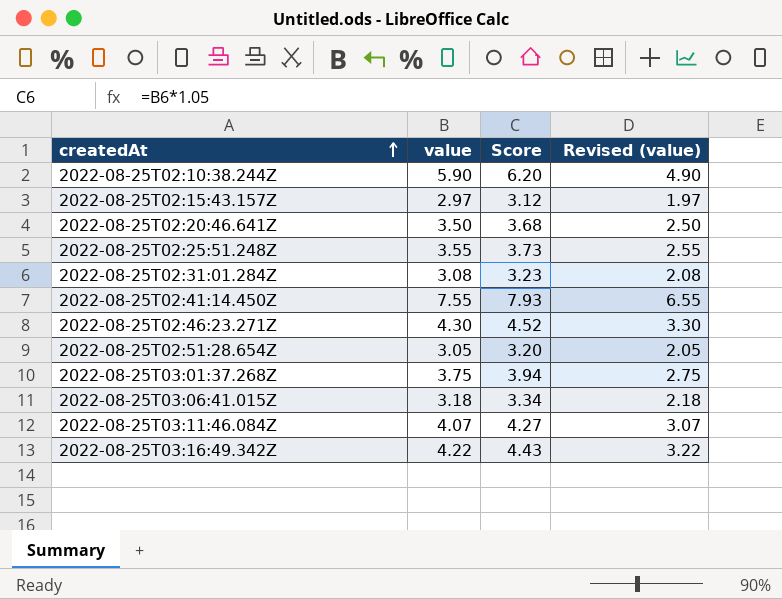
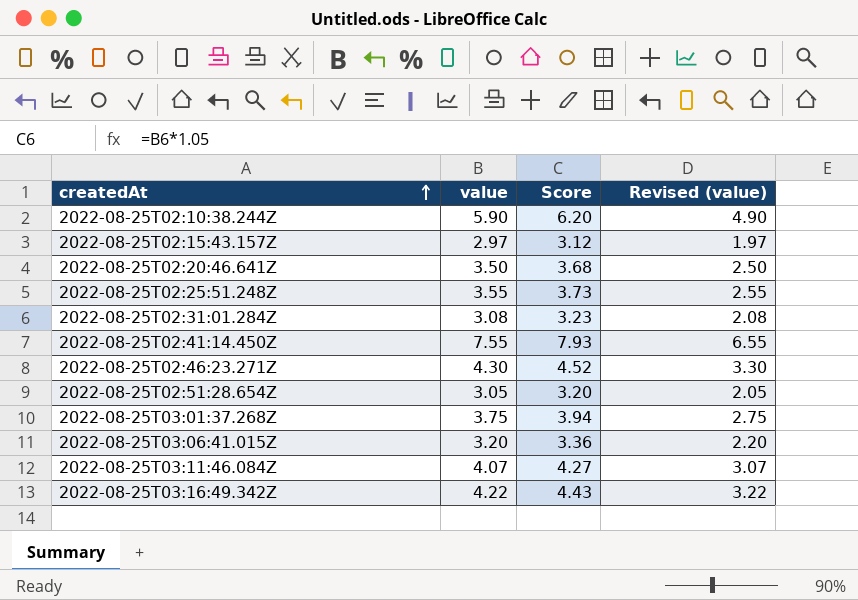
2022-08-25T03:06:41.015Z | value: 3.18 -> 3.20
2022-08-25T03:06:41.015Z | Score: 3.34 -> 3.36
2022-08-25T03:06:41.015Z | Revised (value): 2.18 -> 2.20

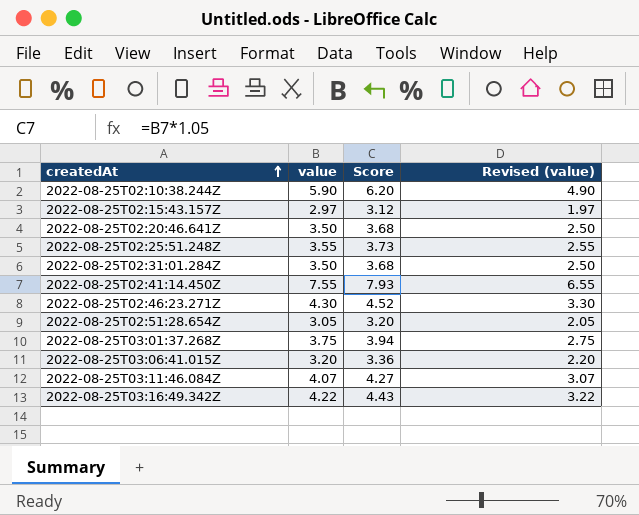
2022-08-25T02:31:01.284Z | value: 3.08 -> 3.50
2022-08-25T02:31:01.284Z | Score: 3.23 -> 3.68
2022-08-25T02:31:01.284Z | Revised (value): 2.08 -> 2.50

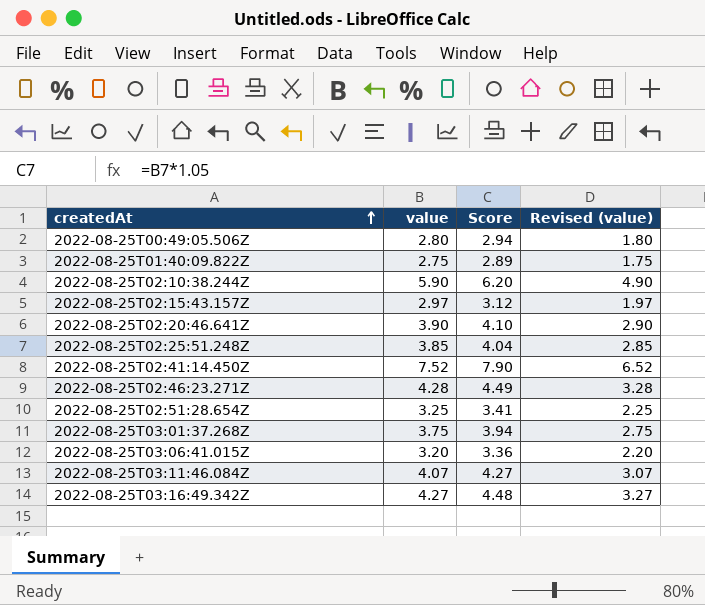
row 2022-08-25T02:31:01.284Z: 3.50 | 3.68 | 2.50 -> none
row 2022-08-25T00:49:05.506Z: none -> 2.80 | 2.94 | 1.80
row 2022-08-25T01:40:09.822Z: none -> 2.75 | 2.89 | 1.75
2022-08-25T02:20:46.641Z | value: 3.50 -> 3.90
2022-08-25T02:20:46.641Z | Score: 3.68 -> 4.10
2022-08-25T02:20:46.641Z | Revised (value): 2.50 -> 2.90
2022-08-25T02:25:51.248Z | value: 3.55 -> 3.85
2022-08-25T02:25:51.248Z | Score: 3.73 -> 4.04
2022-08-25T02:25:51.248Z | Revised (value): 2.55 -> 2.85
2022-08-25T02:41:14.450Z | value: 7.55 -> 7.52
2022-08-25T02:41:14.450Z | Score: 7.93 -> 7.90
2022-08-25T02:41:14.450Z | Revised (value): 6.55 -> 6.52
2022-08-25T02:46:23.271Z | value: 4.30 -> 4.28
2022-08-25T02:46:23.271Z | Score: 4.52 -> 4.49
2022-08-25T02:46:23.271Z | Revised (value): 3.30 -> 3.28
2022-08-25T02:51:28.654Z | value: 3.05 -> 3.25
2022-08-25T02:51:28.654Z | Score: 3.20 -> 3.41
2022-08-25T02:51:28.654Z | Revised (value): 2.05 -> 2.25
2022-08-25T03:16:49.342Z | value: 4.22 -> 4.27
2022-08-25T03:16:49.342Z | Score: 4.43 -> 4.48
2022-08-25T03:16:49.342Z | Revised (value): 3.22 -> 3.27

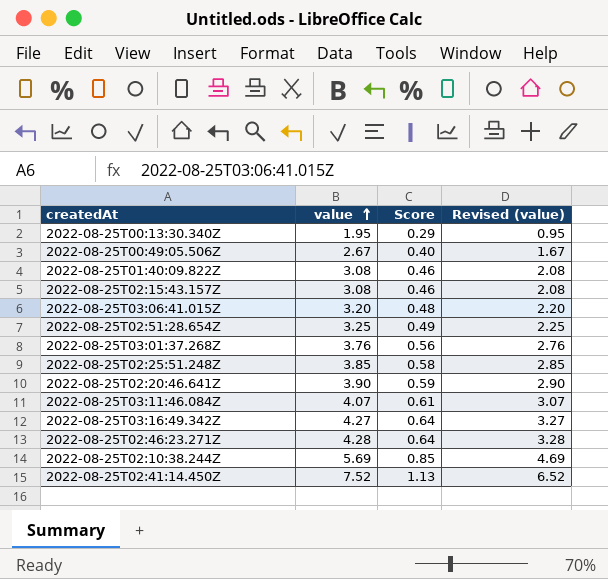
row order: createdAt ascending -> value ascending
column Score | formula: [value] * 1.05 -> [value] * 0.15
row 2022-08-25T00:13:30.340Z: none -> 1.95 | 0.29 | 0.95
2022-08-25T00:49:05.506Z | value: 2.80 -> 2.67
2022-08-25T00:49:05.506Z | Revised (value): 1.80 -> 1.67
2022-08-25T01:40:09.822Z | value: 2.75 -> 3.08
2022-08-25T01:40:09.822Z | Revised (value): 1.75 -> 2.08
2022-08-25T02:15:43.157Z | value: 2.97 -> 3.08
2022-08-25T02:15:43.157Z | Revised (value): 1.97 -> 2.08
2022-08-25T03:01:37.268Z | value: 3.75 -> 3.76
2022-08-25T03:01:37.268Z | Revised (value): 2.75 -> 2.76
2022-08-25T02:10:38.244Z | value: 5.90 -> 5.69
2022-08-25T02:10:38.244Z | Revised (value): 4.90 -> 4.69

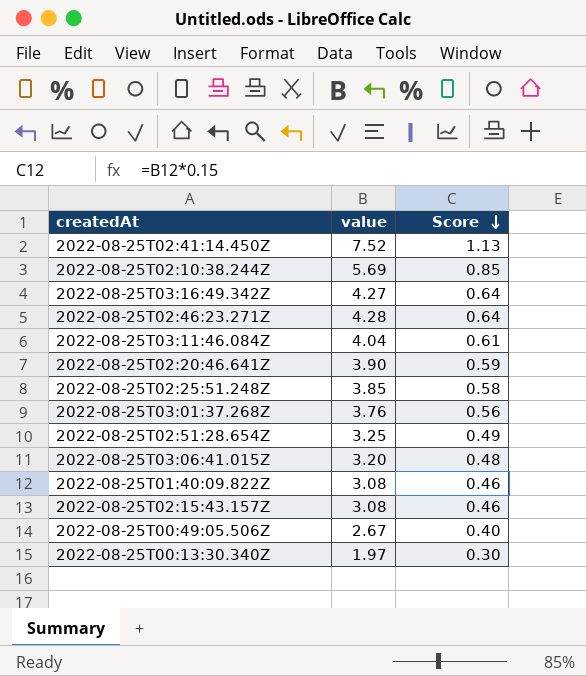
row order: value ascending -> Score descending
column Revised (value) | formula: [value] - 1 -> none
2022-08-25T03:11:46.084Z | value: 4.07 -> 4.04
2022-08-25T00:13:30.340Z | value: 1.95 -> 1.97
2022-08-25T00:13:30.340Z | Score: 0.29 -> 0.30

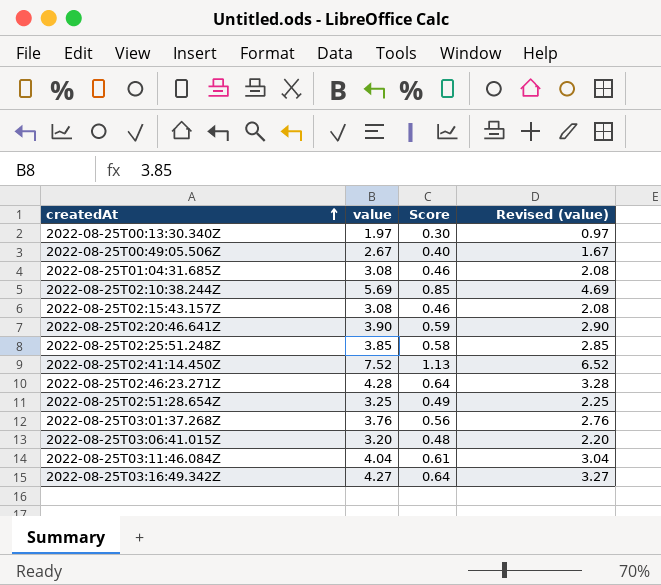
row order: Score descending -> createdAt ascending
column Revised (value) | formula: none -> [value] - 1
row 2022-08-25T01:40:09.822Z: 3.08 | 0.46 -> none
row 2022-08-25T01:04:31.685Z: none -> 3.08 | 0.46 | 2.08

